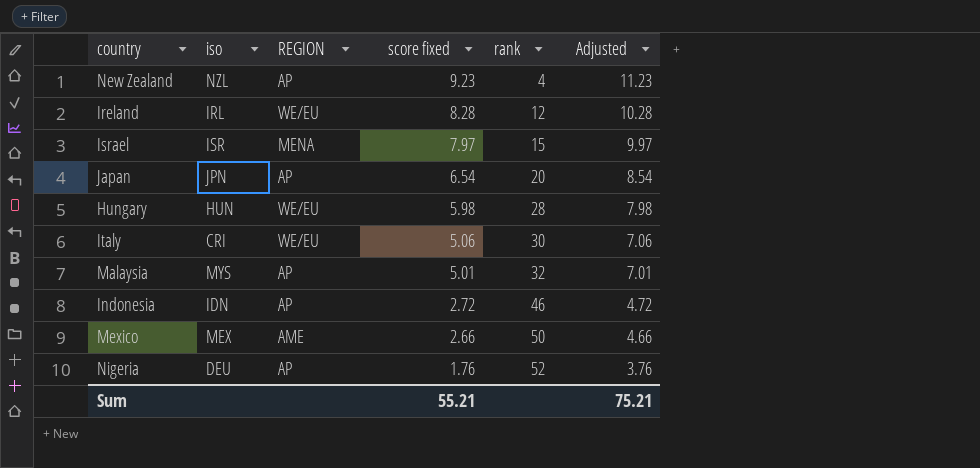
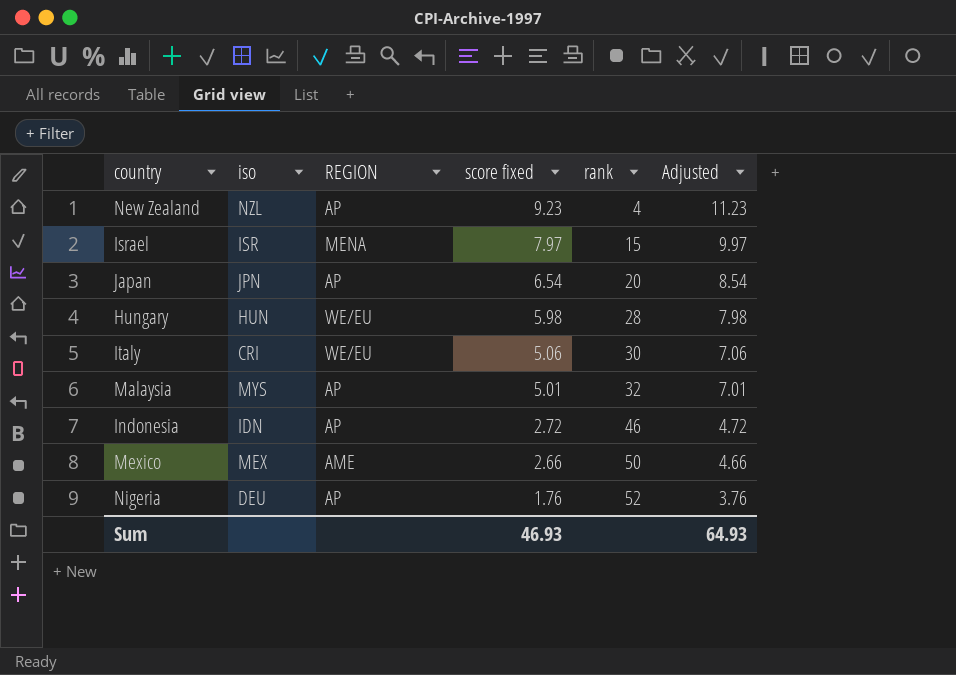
row Ireland: IRL | WE/EU | 8.28 | 12 | 10.28 -> none
Sum | score fixed: 55.21 -> 46.93
Sum | Adjusted: 75.21 -> 64.93

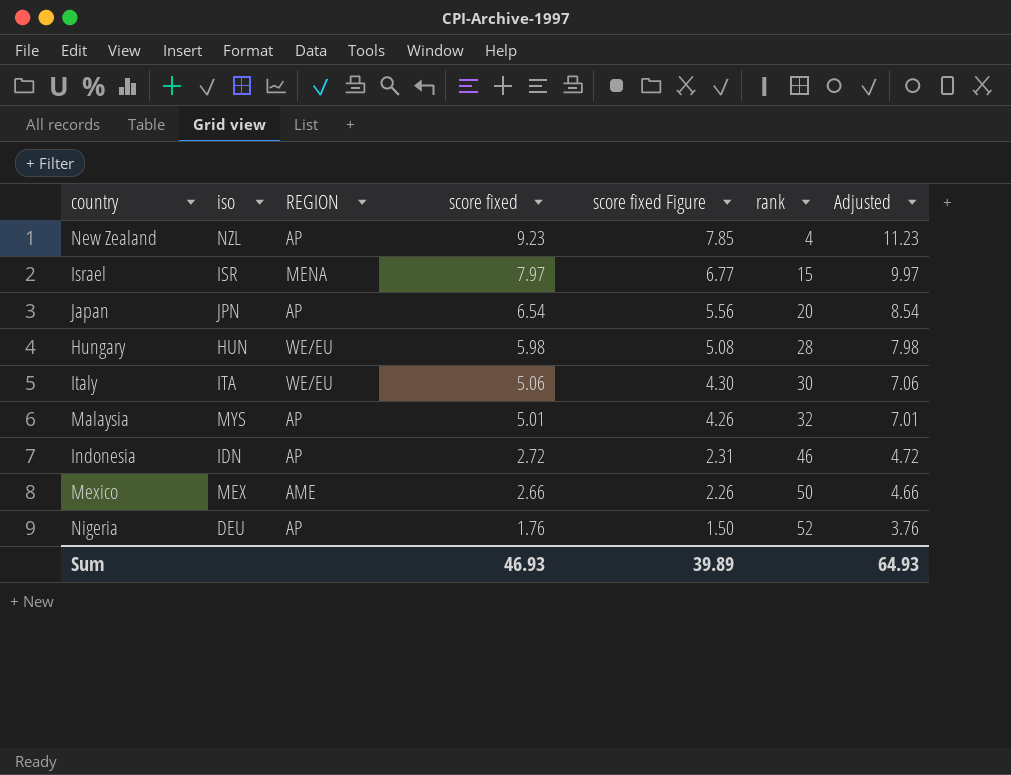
column score fixed Figure | formula: none -> [score fixed] * 0.85
Italy | iso: CRI -> ITA

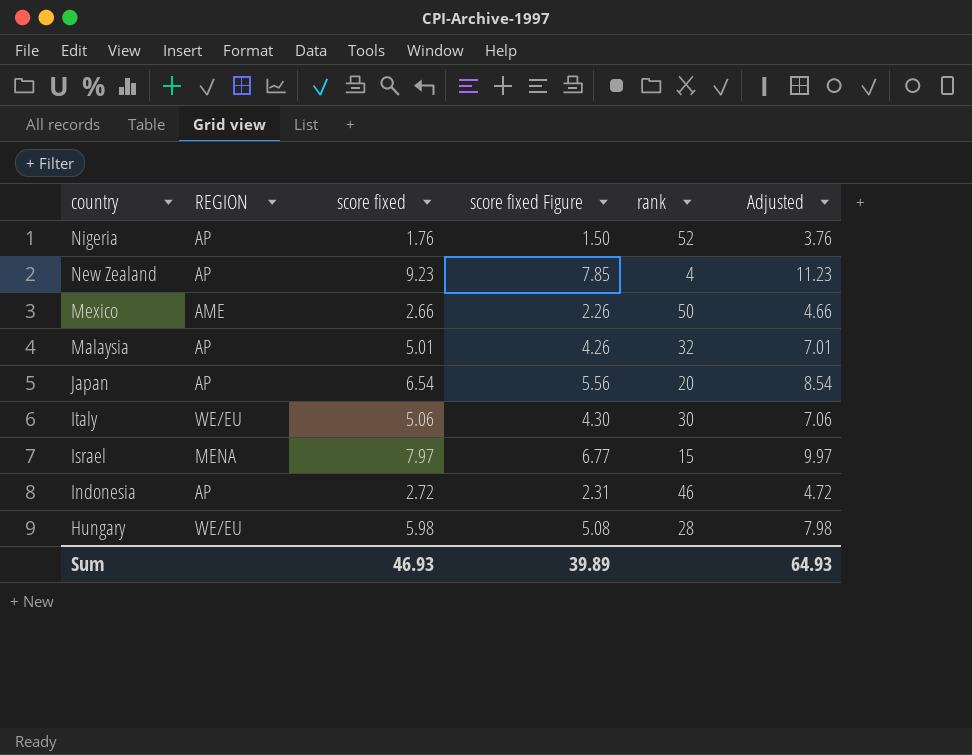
row order: score fixed descending -> country descending
column iso | position: 2 -> none

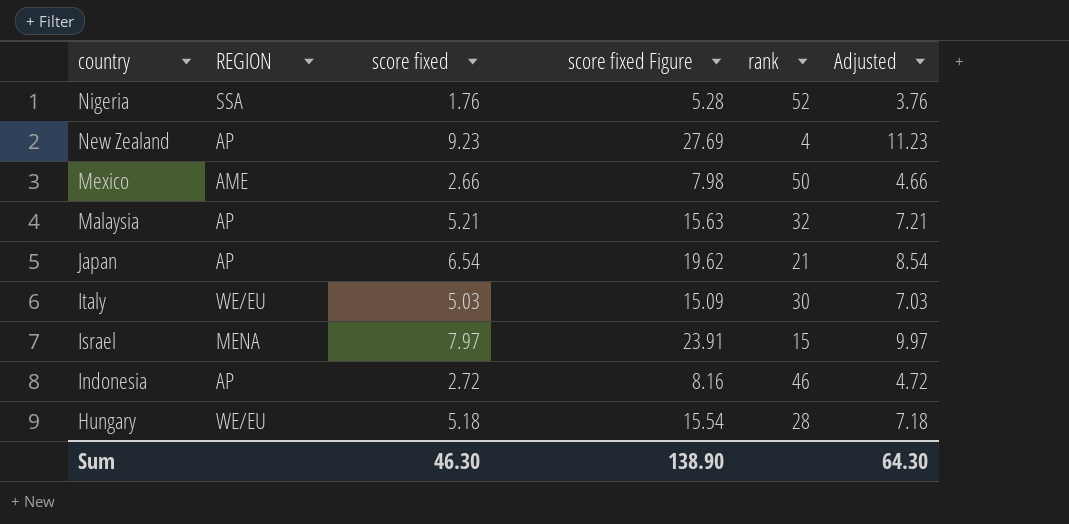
column score fixed Figure | formula: [score fixed] * 0.85 -> [score fixed] * 3
Nigeria | REGION: AP -> SSA
Malaysia | score fixed: 5.01 -> 5.21
Malaysia | Adjusted: 7.01 -> 7.21
Japan | rank: 20 -> 21
Italy | score fixed: 5.06 -> 5.03
Italy | Adjusted: 7.06 -> 7.03
Hungary | score fixed: 5.98 -> 5.18
Hungary | Adjusted: 7.98 -> 7.18
Sum | score fixed: 46.93 -> 46.30
Sum | score fixed Figure: 39.89 -> 138.90
Sum | Adjusted: 64.93 -> 64.30

